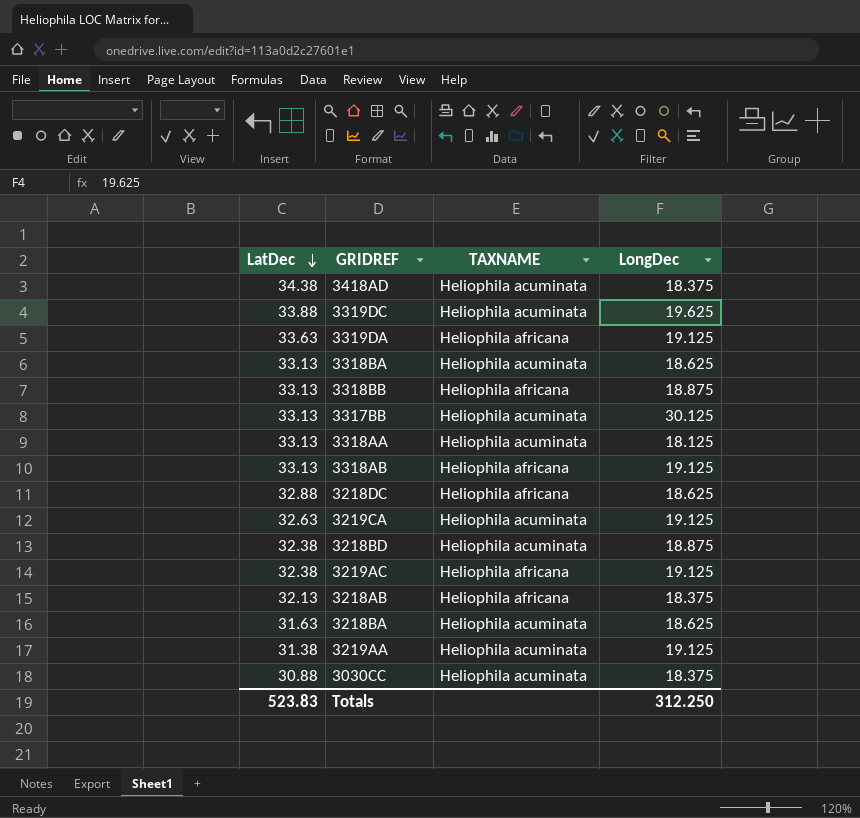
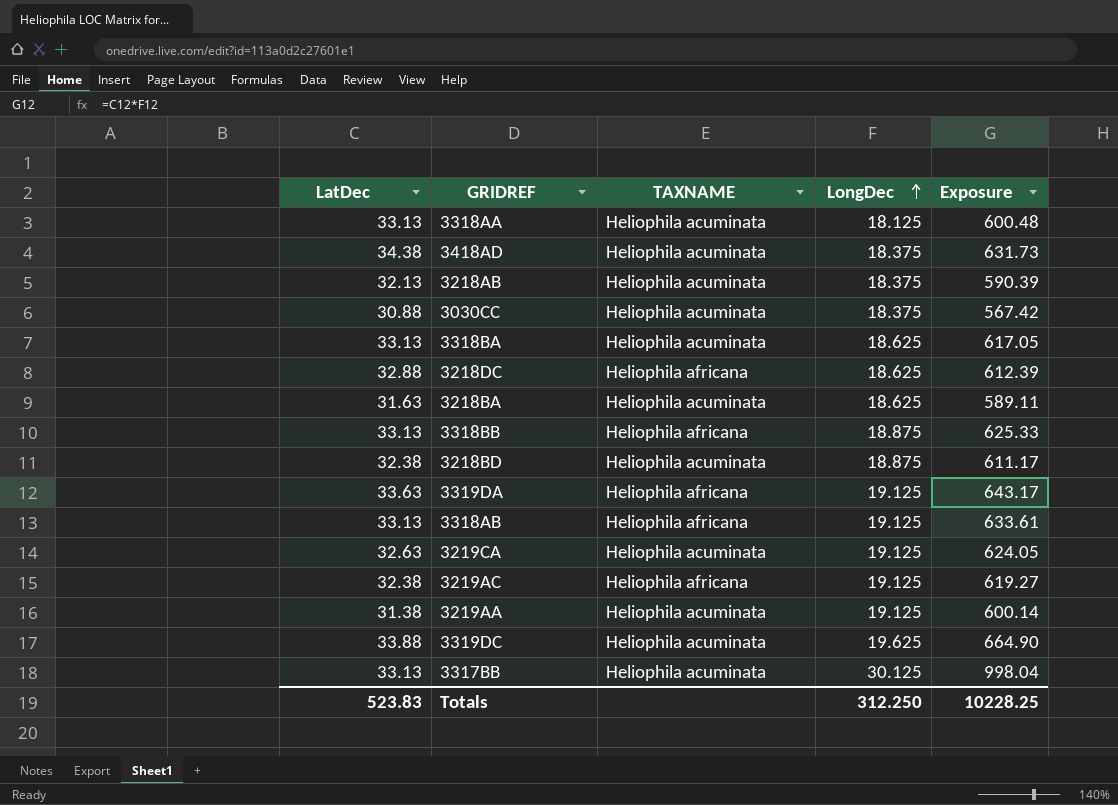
row order: LatDec descending -> LongDec ascending
column Exposure | formula: none -> [LatDec] * [LongDec]
3218AB | TAXNAME: Heliophila africana -> Heliophila acuminata

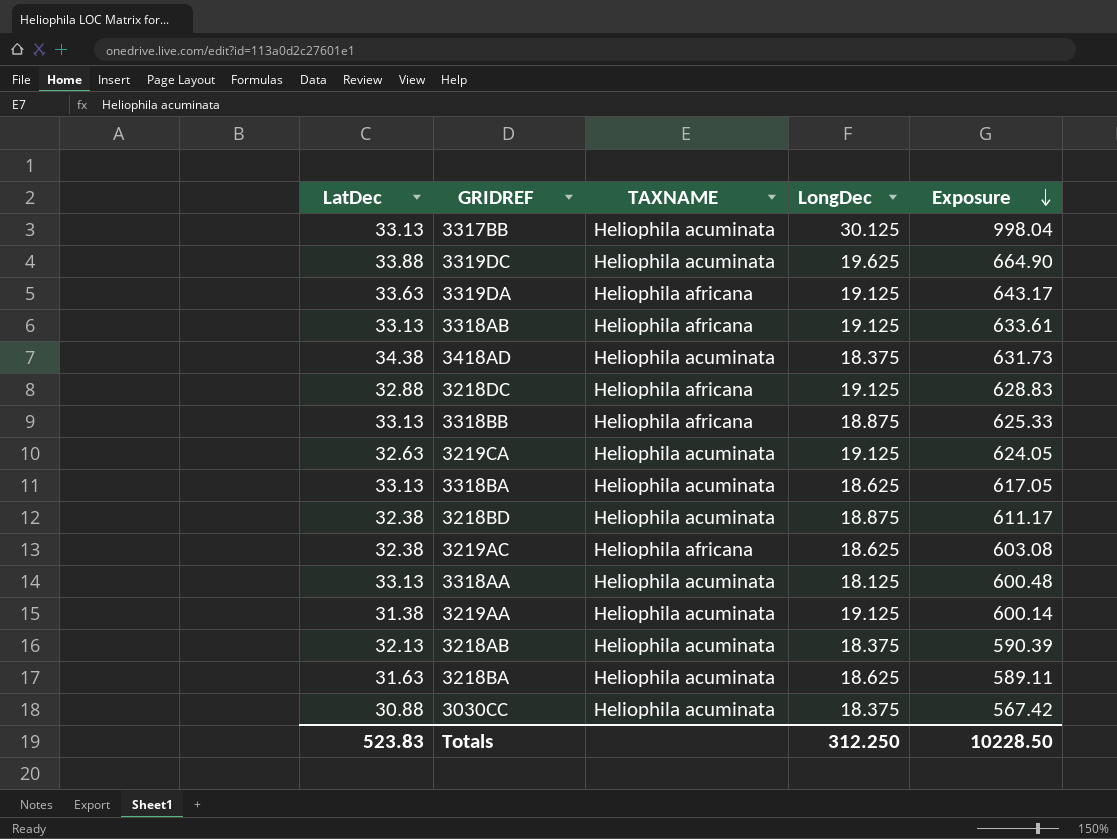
row order: LongDec ascending -> Exposure descending
3218DC | LongDec: 18.625 -> 19.125
3218DC | Exposure: 612.39 -> 628.83
3219AC | LongDec: 19.125 -> 18.625
3219AC | Exposure: 619.27 -> 603.08
Totals | Exposure: 10228.25 -> 10228.50

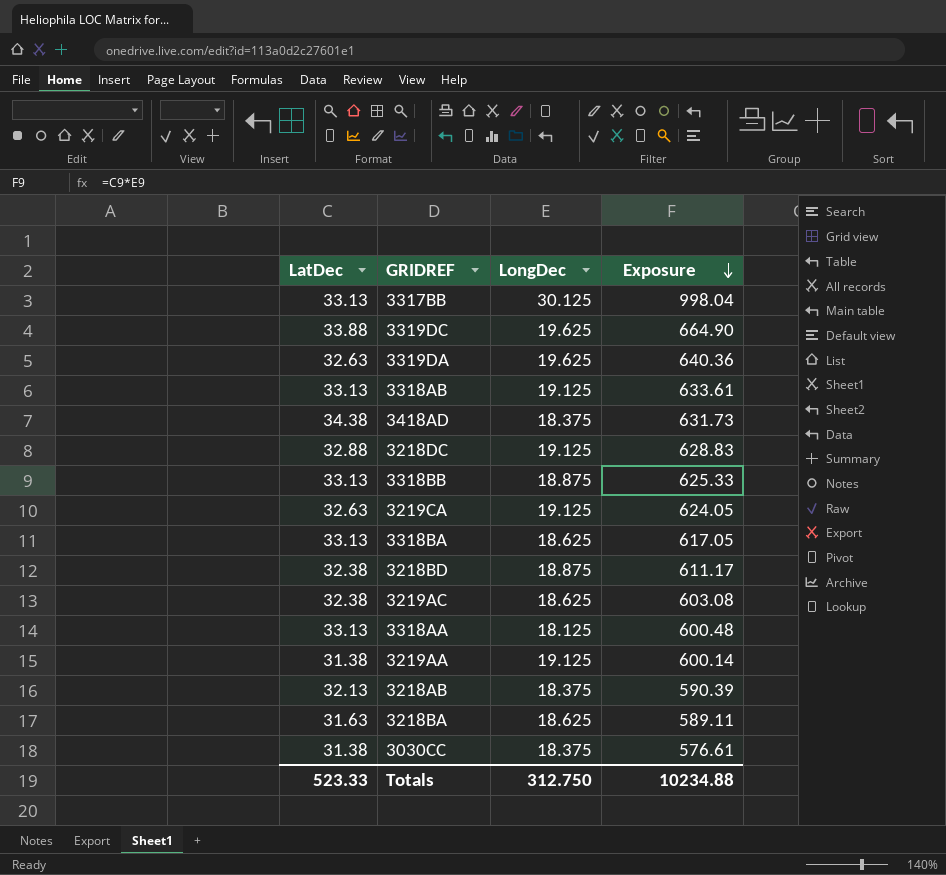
column TAXNAME | position: 3 -> none
3319DA | LatDec: 33.63 -> 32.63
3319DA | LongDec: 19.125 -> 19.625
3319DA | Exposure: 643.17 -> 640.36
3030CC | LatDec: 30.88 -> 31.38
3030CC | Exposure: 567.42 -> 576.61
Totals | LatDec: 523.83 -> 523.33
Totals | LongDec: 312.250 -> 312.750
Totals | Exposure: 10228.50 -> 10234.88

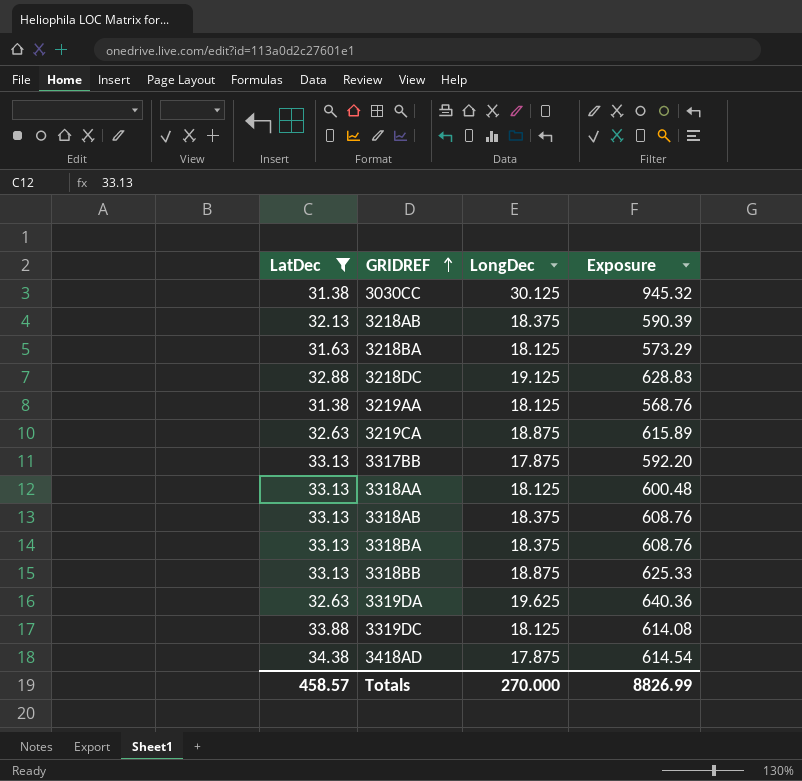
filter: none -> LatDec != 32.38
row order: Exposure descending -> GRIDREF ascending
3030CC | LongDec: 18.375 -> 30.125
3030CC | Exposure: 576.61 -> 945.32
3218BA | LongDec: 18.625 -> 18.125
3218BA | Exposure: 589.11 -> 573.29
3219AA | LongDec: 19.125 -> 18.125
3219AA | Exposure: 600.14 -> 568.76
3219CA | LongDec: 19.125 -> 18.875
3219CA | Exposure: 624.05 -> 615.89
3317BB | LongDec: 30.125 -> 17.875
3317BB | Exposure: 998.04 -> 592.20
3318AB | LongDec: 19.125 -> 18.375
3318AB | Exposure: 633.61 -> 608.76
3318BA | LongDec: 18.625 -> 18.375
3318BA | Exposure: 617.05 -> 608.76
3319DC | LongDec: 19.625 -> 18.125
3319DC | Exposure: 664.90 -> 614.08
3418AD | LongDec: 18.375 -> 17.875
3418AD | Exposure: 631.73 -> 614.54
Totals | LatDec: 523.33 -> 458.57
Totals | LongDec: 312.750 -> 270.000
Totals | Exposure: 10234.88 -> 8826.99

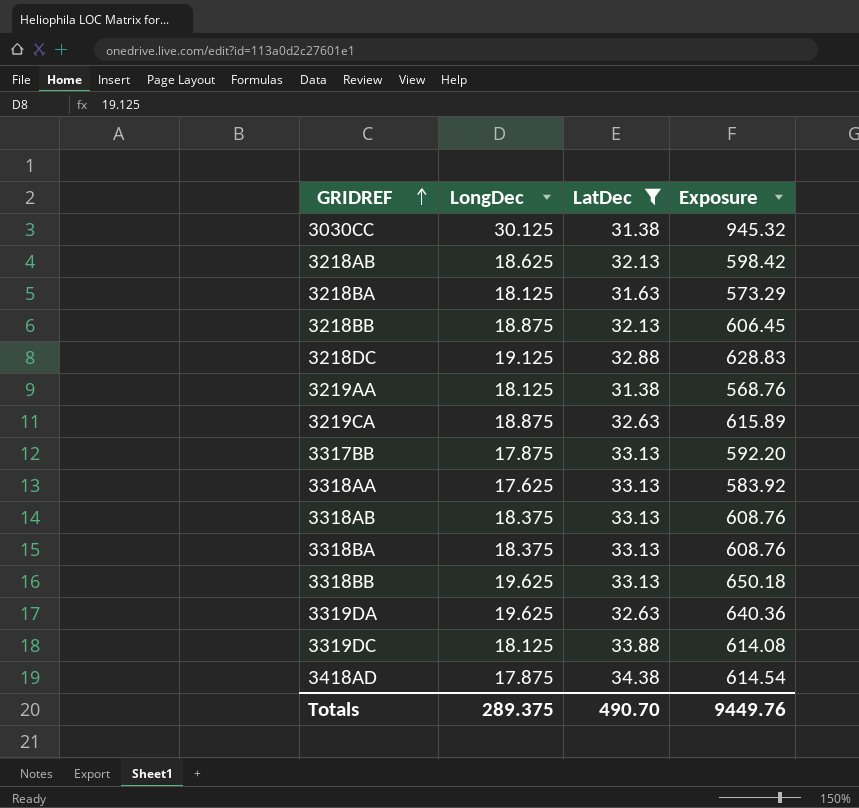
column LatDec | position: 1 -> 3
3218AB | LongDec: 18.375 -> 18.625
3218AB | Exposure: 590.39 -> 598.42
row 3218BB: none -> 18.875 | 32.13 | 606.45
3318AA | LongDec: 18.125 -> 17.625
3318AA | Exposure: 600.48 -> 583.92
3318BB | LongDec: 18.875 -> 19.625
3318BB | Exposure: 625.33 -> 650.18
Totals | LongDec: 270.000 -> 289.375
Totals | LatDec: 458.57 -> 490.70
Totals | Exposure: 8826.99 -> 9449.76

